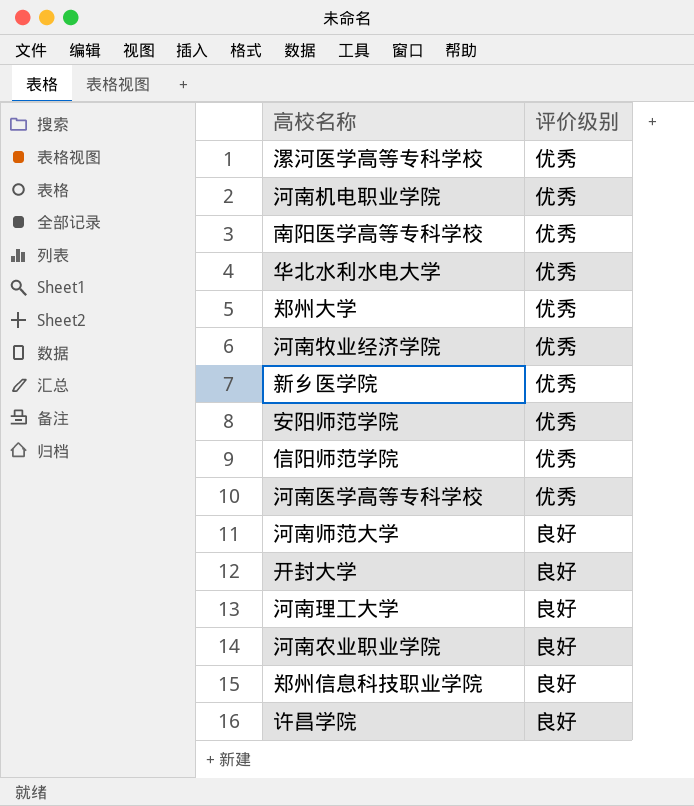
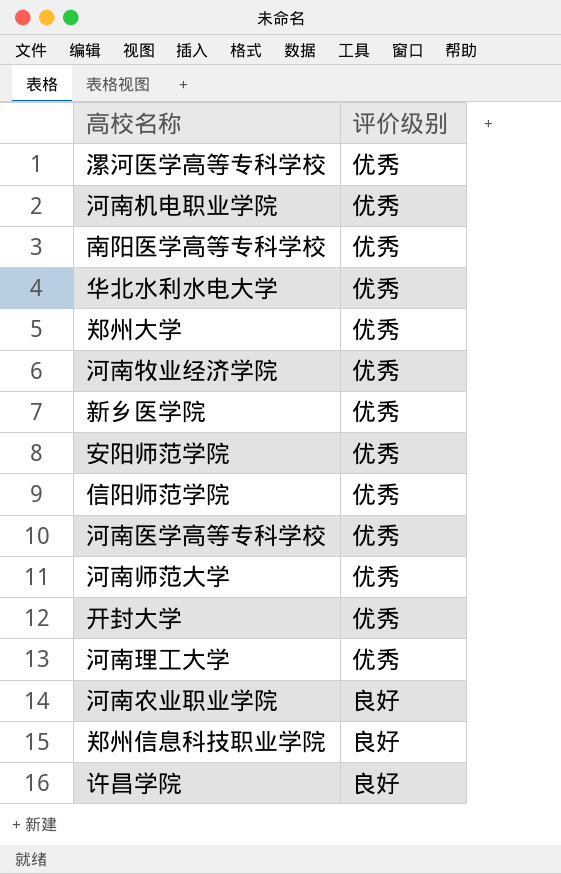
河南师范大学 | 评价级别: 良好 -> 优秀
开封大学 | 评价级别: 良好 -> 优秀
河南理工大学 | 评价级别: 良好 -> 优秀

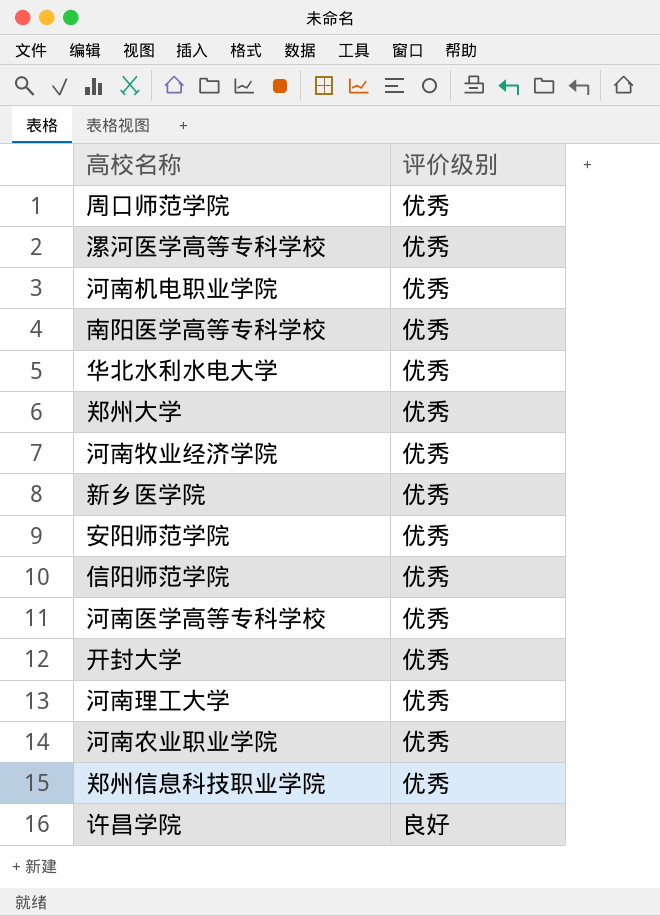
row 河南师范大学: 优秀 -> none
row 周口师范学院: none -> 优秀
河南农业职业学院 | 评价级别: 良好 -> 优秀
郑州信息科技职业学院 | 评价级别: 良好 -> 优秀

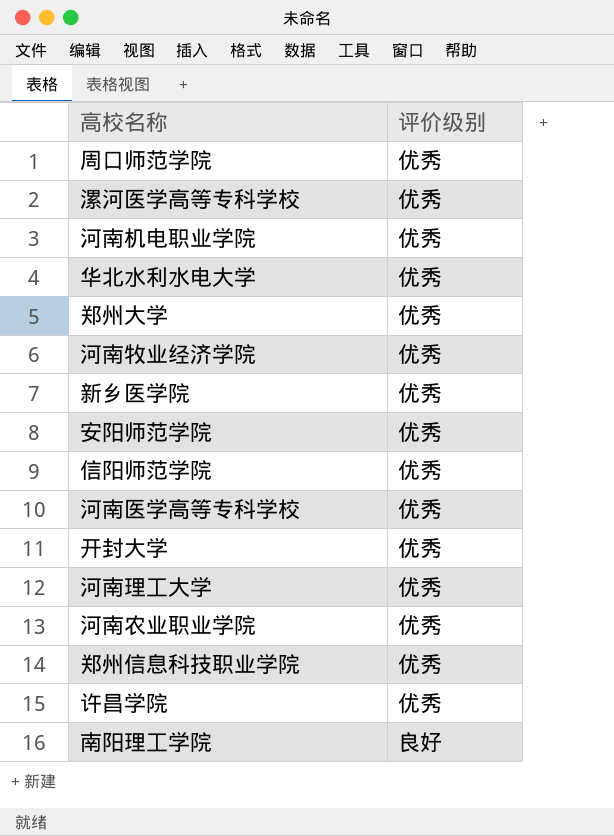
row 南阳医学高等专科学校: 优秀 -> none
许昌学院 | 评价级别: 良好 -> 优秀
row 南阳理工学院: none -> 良好

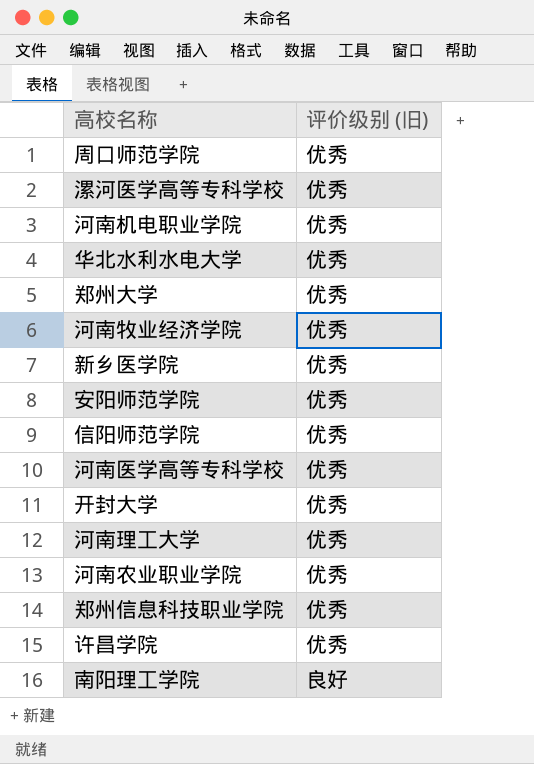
column name: 评价级别 -> 评价级别 (旧)

